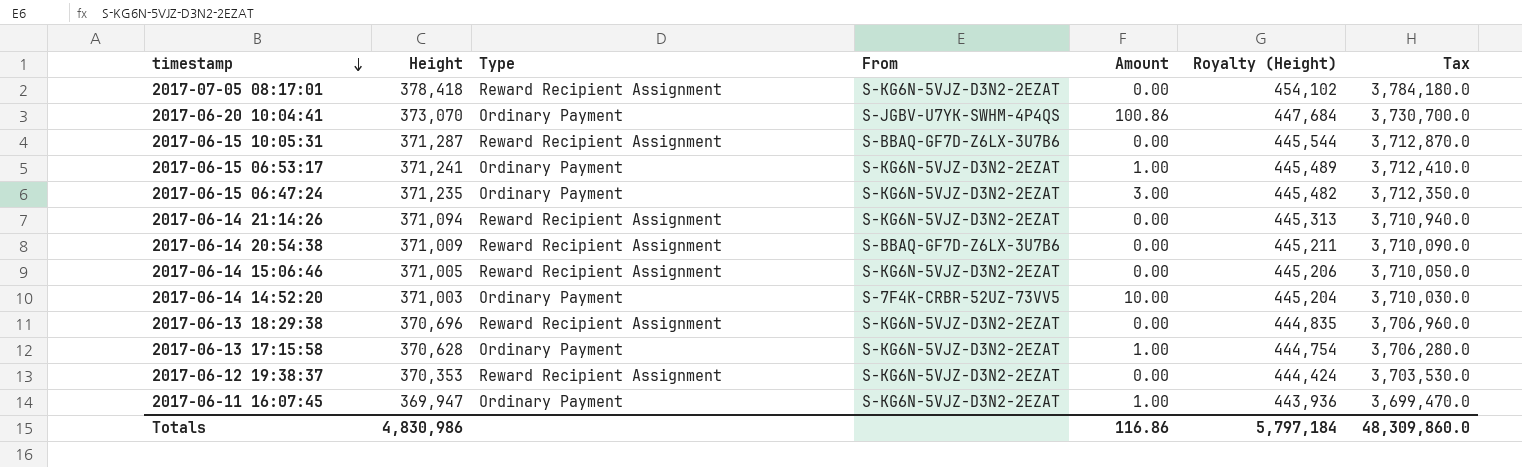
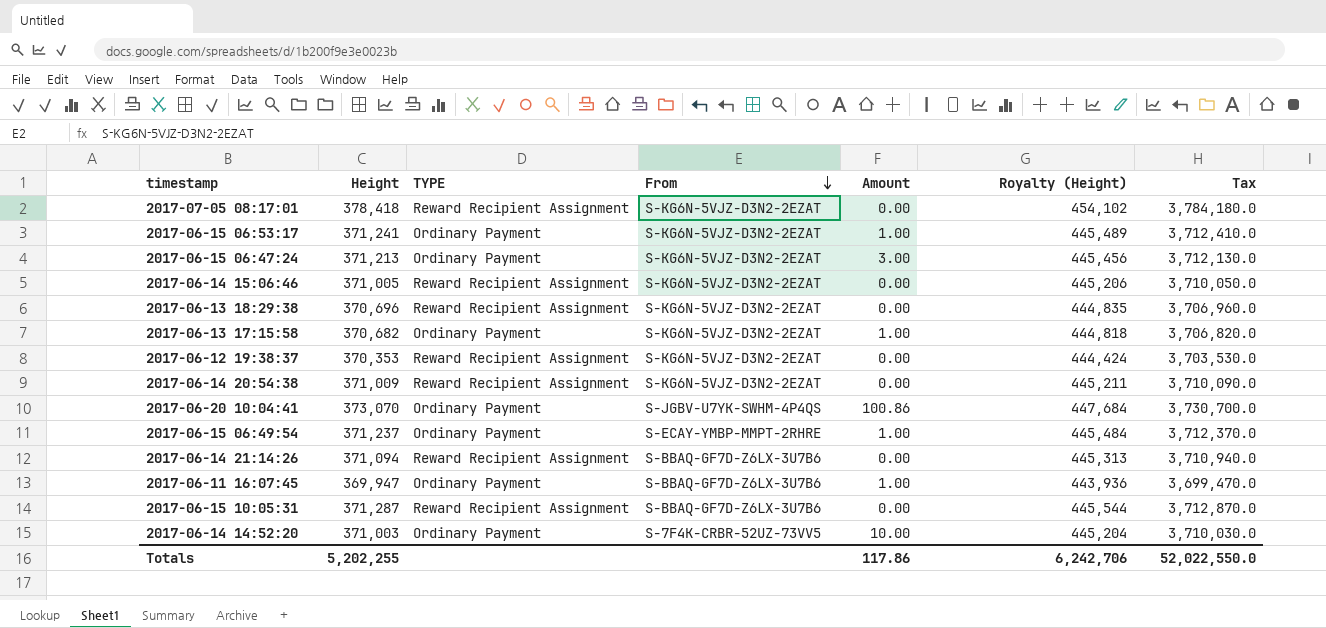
row order: timestamp descending -> From descending
column name: Type -> TYPE
2017-06-15 06:47:24 | Height: 371,235 -> 371,213
2017-06-15 06:47:24 | Royalty (Height): 445,482 -> 445,456
2017-06-15 06:47:24 | Tax: 3,712,350.0 -> 3,712,130.0
2017-06-13 17:15:58 | Height: 370,628 -> 370,682
2017-06-13 17:15:58 | Royalty (Height): 444,754 -> 444,818
2017-06-13 17:15:58 | Tax: 3,706,280.0 -> 3,706,820.0
2017-06-14 20:54:38 | From: S-BBAQ-GF7D-Z6LX-3U7B6 -> S-KG6N-5VJZ-D3N2-2EZAT
row 2017-06-15 06:49:54: none -> 371,237 | Ordinary Payment | S-ECAY-YMBP-MMPT-2RHRE | 1.00 | 445,484 | 3,712,370.0
2017-06-14 21:14:26 | From: S-KG6N-5VJZ-D3N2-2EZAT -> S-BBAQ-GF7D-Z6LX-3U7B6
2017-06-11 16:07:45 | From: S-KG6N-5VJZ-D3N2-2EZAT -> S-BBAQ-GF7D-Z6LX-3U7B6
Totals | Height: 4,830,986 -> 5,202,255
Totals | Amount: 116.86 -> 117.86
Totals | Royalty (Height): 5,797,184 -> 6,242,706
Totals | Tax: 48,309,860.0 -> 52,022,550.0

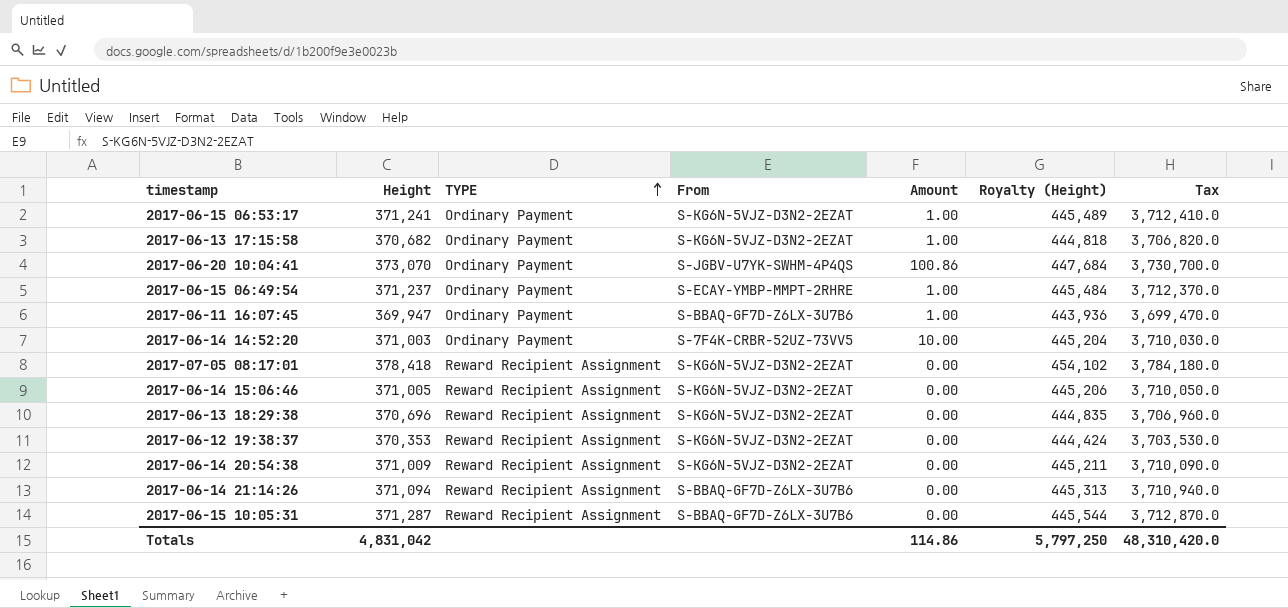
row order: From descending -> TYPE ascending
row 2017-06-15 06:47:24: 371,213 | Ordinary Payment | S-KG6N-5VJZ-D3N2-2EZAT | 3.00 | 445,456 | 3,712,130.0 -> none
Totals | Height: 5,202,255 -> 4,831,042
Totals | Amount: 117.86 -> 114.86
Totals | Royalty (Height): 6,242,706 -> 5,797,250
Totals | Tax: 52,022,550.0 -> 48,310,420.0

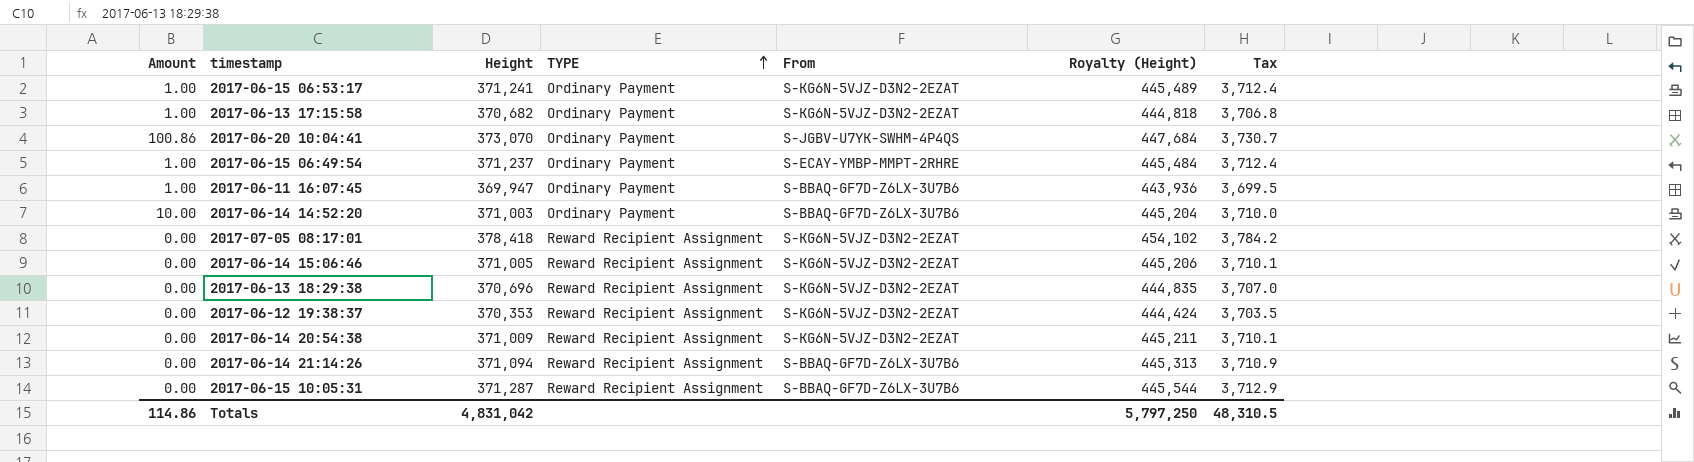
column Amount | position: 5 -> 1
column Tax | formula: [Height] * 10 -> [Height] * 0.01
2017-06-14 14:52:20 | From: S-7F4K-CRBR-52UZ-73VV5 -> S-BBAQ-GF7D-Z6LX-3U7B6
Totals | Tax: 48,310,420.0 -> 48,310.5

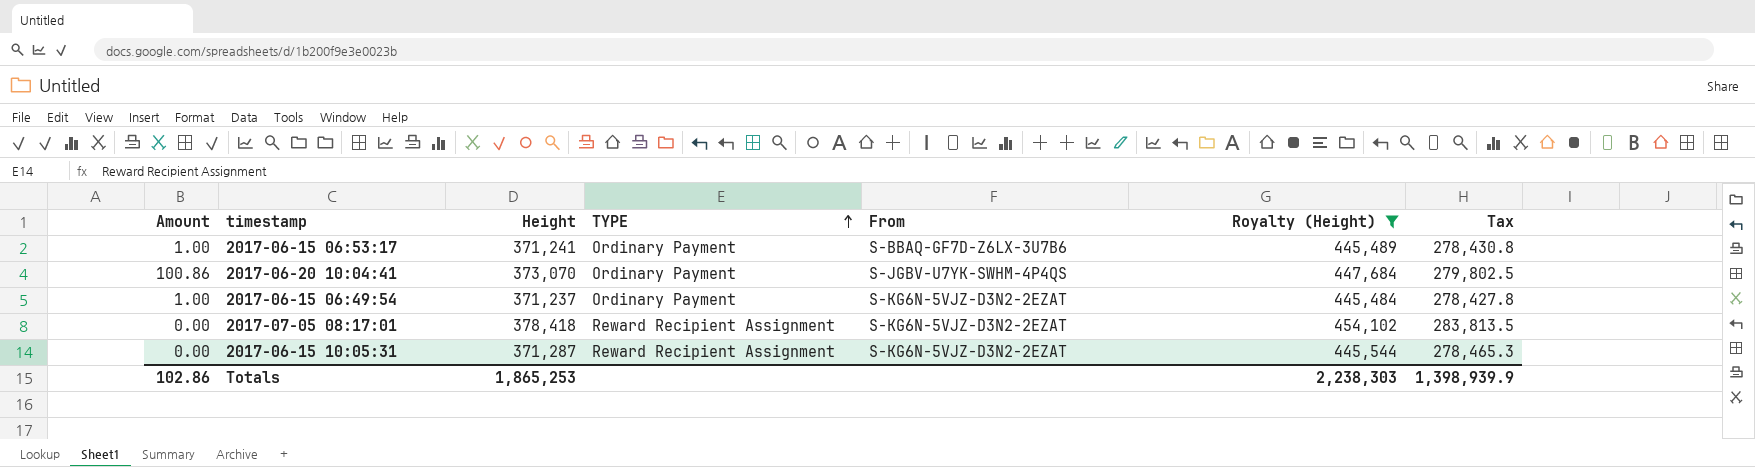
filter: none -> Royalty (Height) >= 445,484
column Tax | formula: [Height] * 0.01 -> [Height] * 0.75
2017-06-15 06:53:17 | From: S-KG6N-5VJZ-D3N2-2EZAT -> S-BBAQ-GF7D-Z6LX-3U7B6
2017-06-15 06:49:54 | From: S-ECAY-YMBP-MMPT-2RHRE -> S-KG6N-5VJZ-D3N2-2EZAT
2017-06-15 10:05:31 | From: S-BBAQ-GF7D-Z6LX-3U7B6 -> S-KG6N-5VJZ-D3N2-2EZAT
Totals | Amount: 114.86 -> 102.86
Totals | Height: 4,831,042 -> 1,865,253
Totals | Royalty (Height): 5,797,250 -> 2,238,303
Totals | Tax: 48,310.5 -> 1,398,939.9

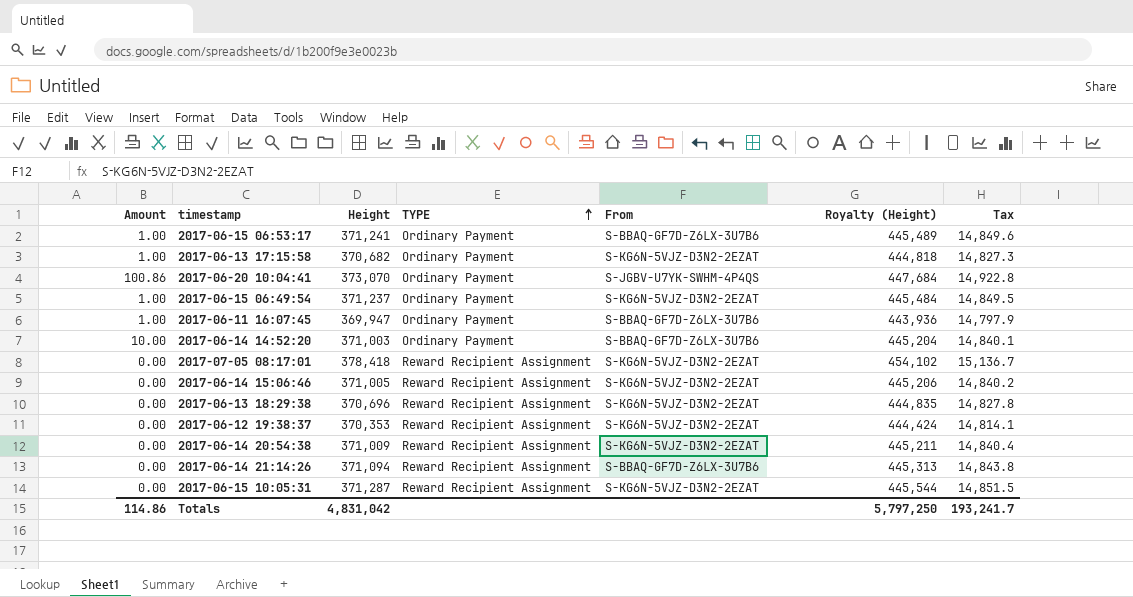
filter: Royalty (Height) >= 445,484 -> none
column Tax | formula: [Height] * 0.75 -> [Height] * 0.04
Totals | Amount: 102.86 -> 114.86
Totals | Height: 1,865,253 -> 4,831,042
Totals | Royalty (Height): 2,238,303 -> 5,797,250
Totals | Tax: 1,398,939.9 -> 193,241.7

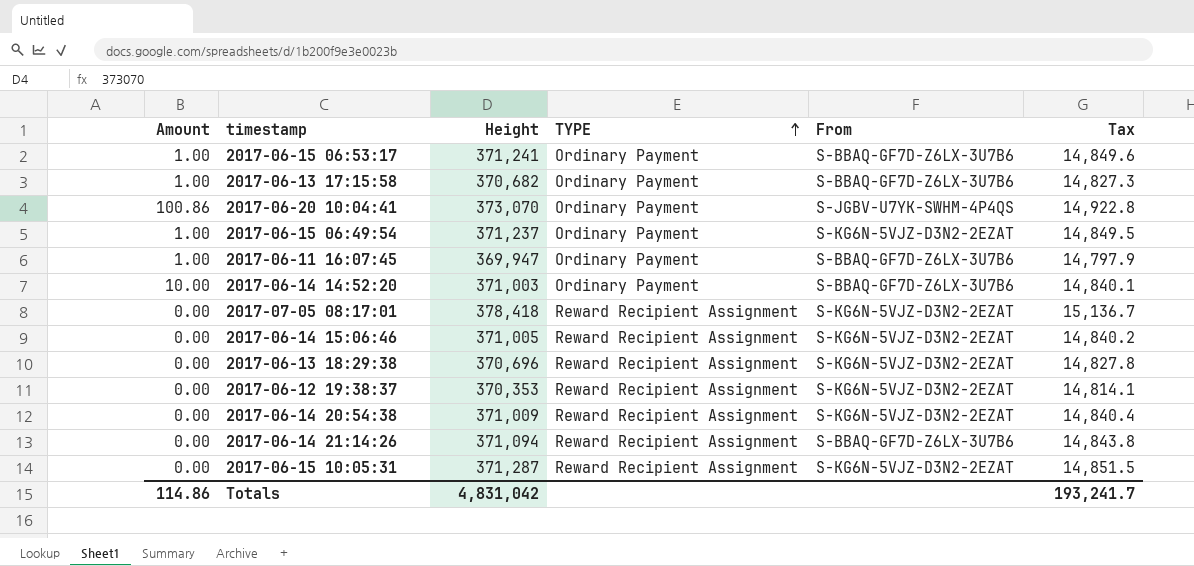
column Royalty (Height) | formula: [Height] * 1.2 -> none
2017-06-13 17:15:58 | From: S-KG6N-5VJZ-D3N2-2EZAT -> S-BBAQ-GF7D-Z6LX-3U7B6

